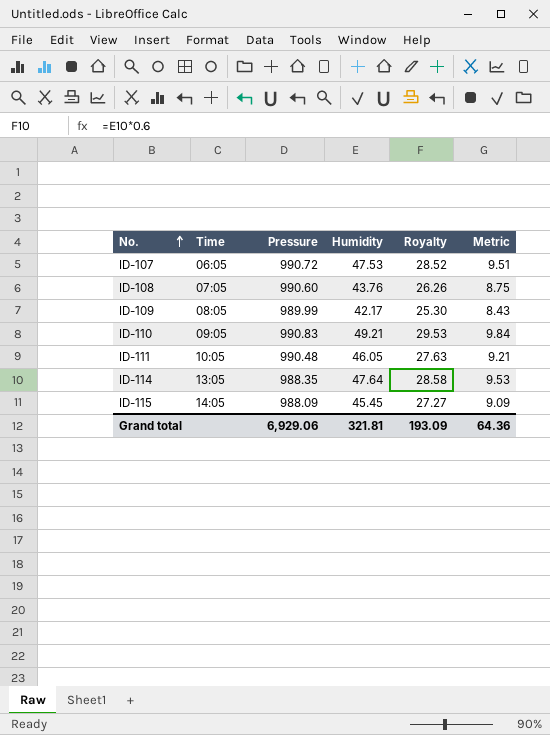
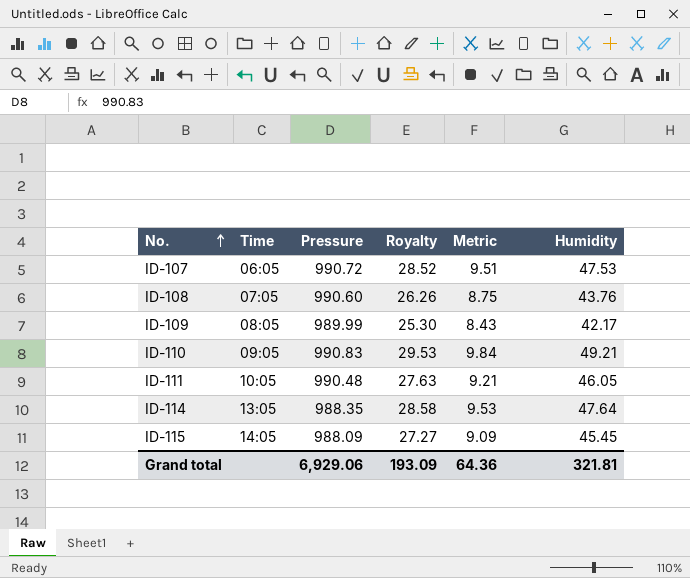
column Humidity | position: 4 -> 6

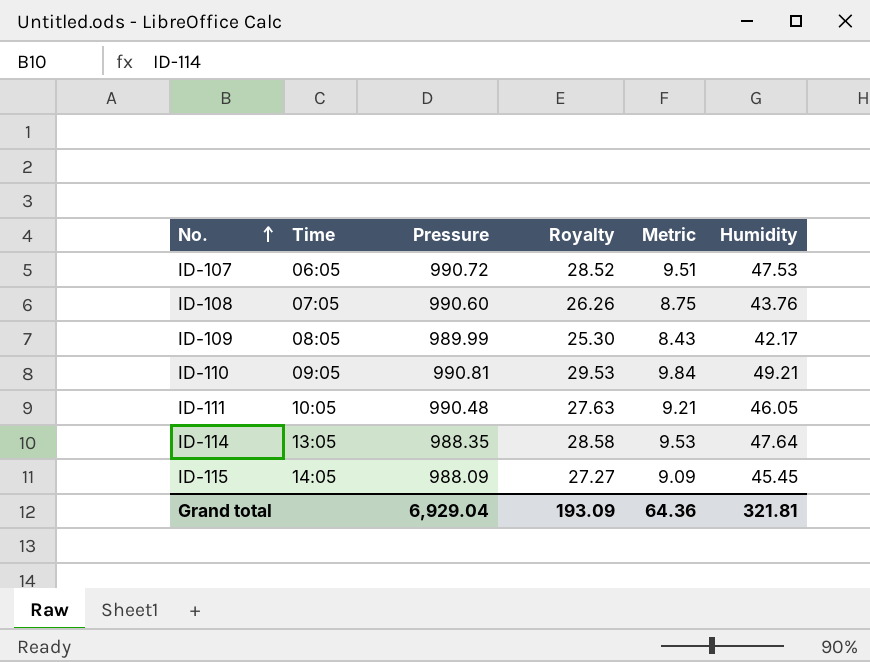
ID-110 | Pressure: 990.83 -> 990.81
Grand total | Pressure: 6,929.06 -> 6,929.04

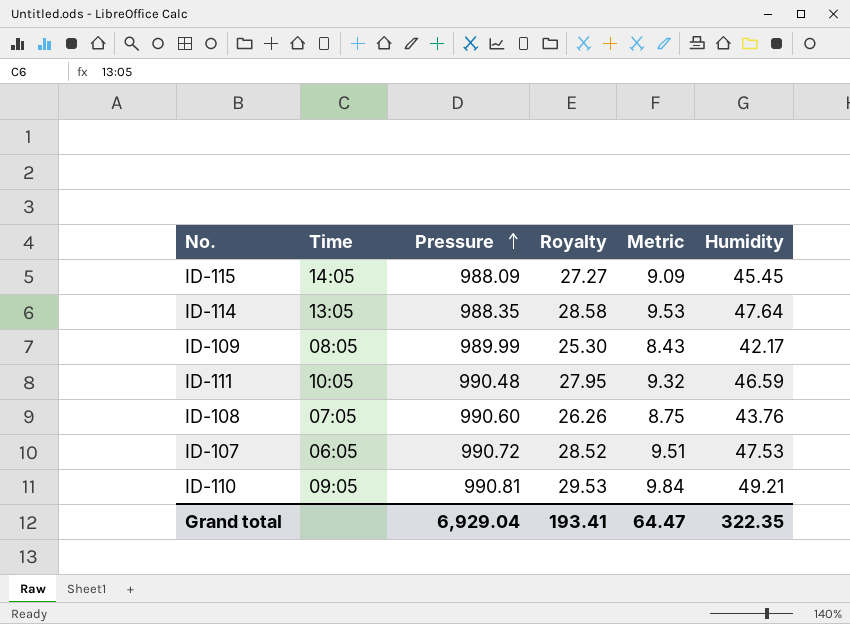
row order: No. ascending -> Pressure ascending
ID-111 | Royalty: 27.63 -> 27.95
ID-111 | Metric: 9.21 -> 9.32
ID-111 | Humidity: 46.05 -> 46.59
Grand total | Royalty: 193.09 -> 193.41
Grand total | Metric: 64.36 -> 64.47
Grand total | Humidity: 321.81 -> 322.35

